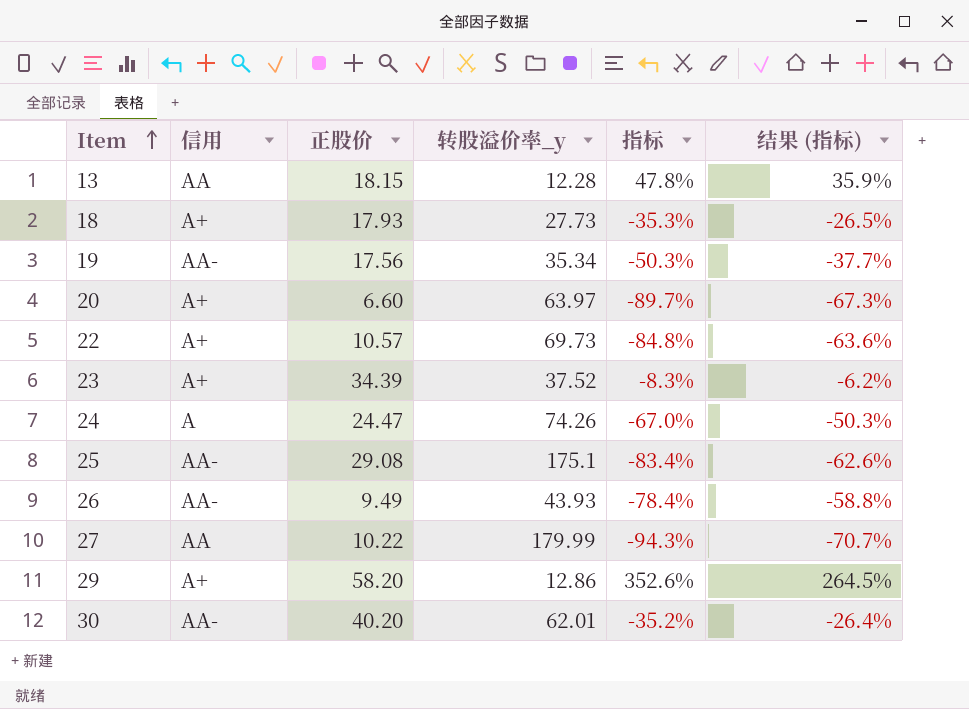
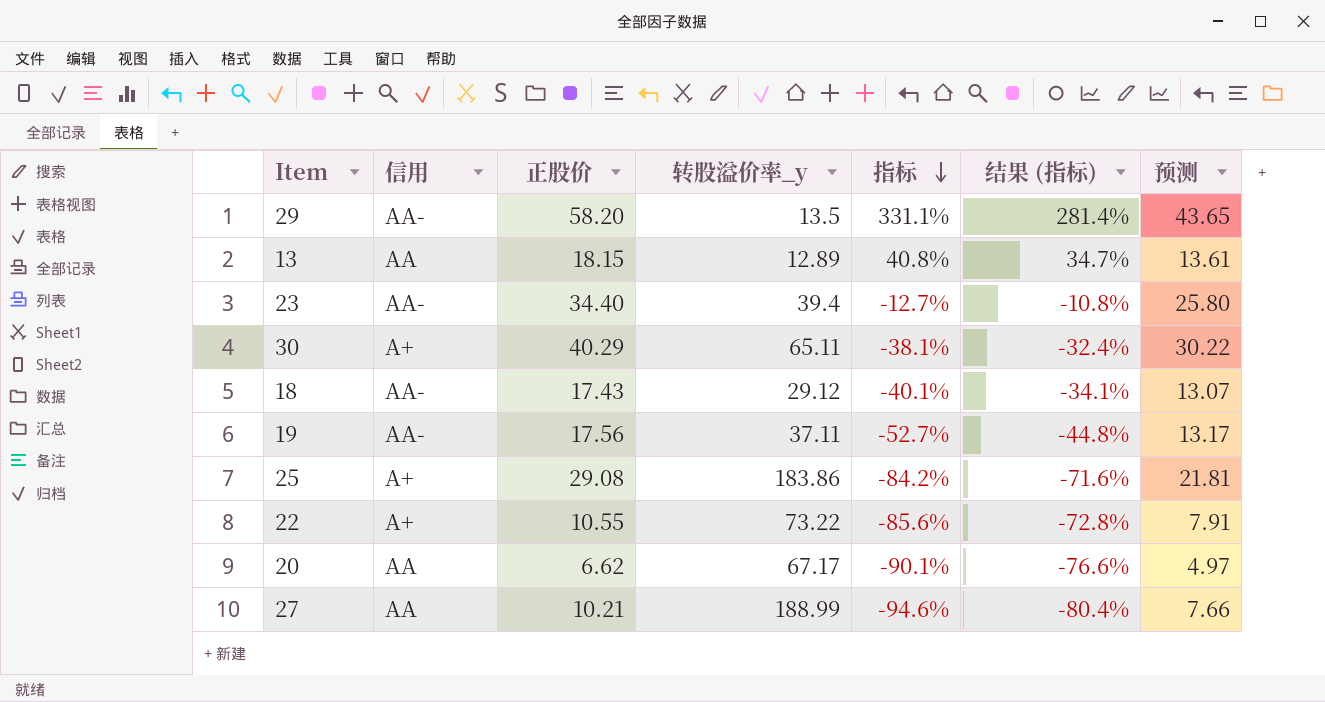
row order: Item ascending -> 指标 descending
column 结果 (指标) | formula: [指标] * 0.75 -> [指标] * 0.85
column 预测 | formula: none -> [正股价] * 0.75
row 24: A | 24.47 | 74.26 | -67.0% | -50.3% -> none
row 26: AA- | 9.49 | 43.93 | -78.4% | -58.8% -> none
29 | 信用: A+ -> AA-
29 | 转股溢价率_y: 12.86 -> 13.5
29 | 指标: 352.6% -> 331.1%
13 | 转股溢价率_y: 12.28 -> 12.89
13 | 指标: 47.8% -> 40.8%
23 | 信用: A+ -> AA-
23 | 正股价: 34.39 -> 34.40
23 | 转股溢价率_y: 37.52 -> 39.4
23 | 指标: -8.3% -> -12.7%
30 | 信用: AA- -> A+
30 | 正股价: 40.20 -> 40.29
30 | 转股溢价率_y: 62.01 -> 65.11
30 | 指标: -35.2% -> -38.1%
18 | 信用: A+ -> AA-
18 | 正股价: 17.93 -> 17.43
18 | 转股溢价率_y: 27.73 -> 29.12
18 | 指标: -35.3% -> -40.1%
19 | 转股溢价率_y: 35.34 -> 37.11
19 | 指标: -50.3% -> -52.7%
25 | 信用: AA- -> A+
25 | 转股溢价率_y: 175.1 -> 183.86
25 | 指标: -83.4% -> -84.2%
22 | 正股价: 10.57 -> 10.55
22 | 转股溢价率_y: 69.73 -> 73.22
22 | 指标: -84.8% -> -85.6%
20 | 信用: A+ -> AA
20 | 正股价: 6.60 -> 6.62
20 | 转股溢价率_y: 63.97 -> 67.17
20 | 指标: -89.7% -> -90.1%
27 | 正股价: 10.22 -> 10.21
27 | 转股溢价率_y: 179.99 -> 188.99
27 | 指标: -94.3% -> -94.6%

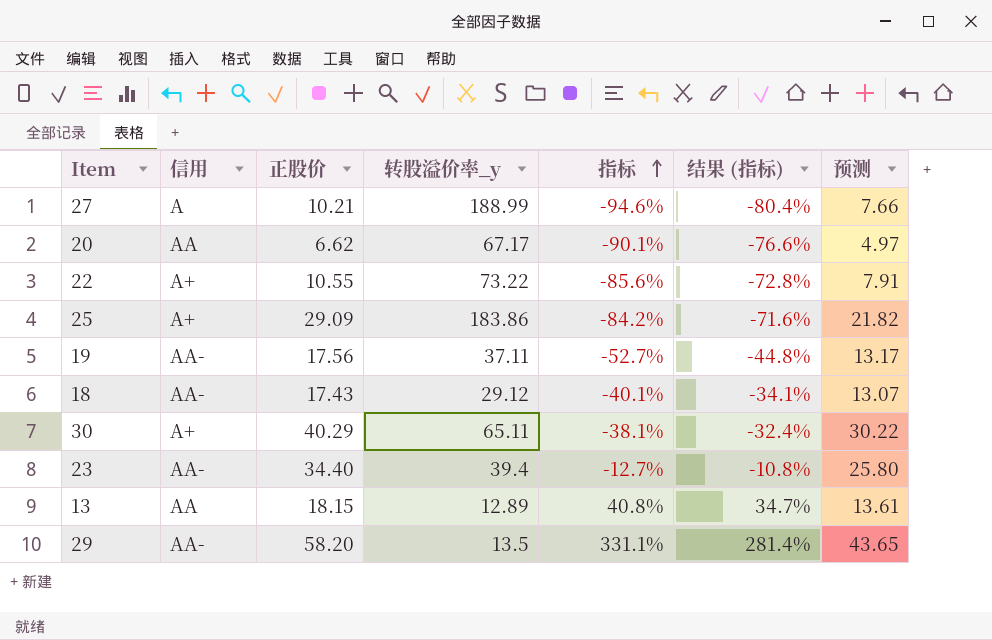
row order: 指标 descending -> 指标 ascending
27 | 信用: AA -> A
25 | 正股价: 29.08 -> 29.09
25 | 预测: 21.81 -> 21.82

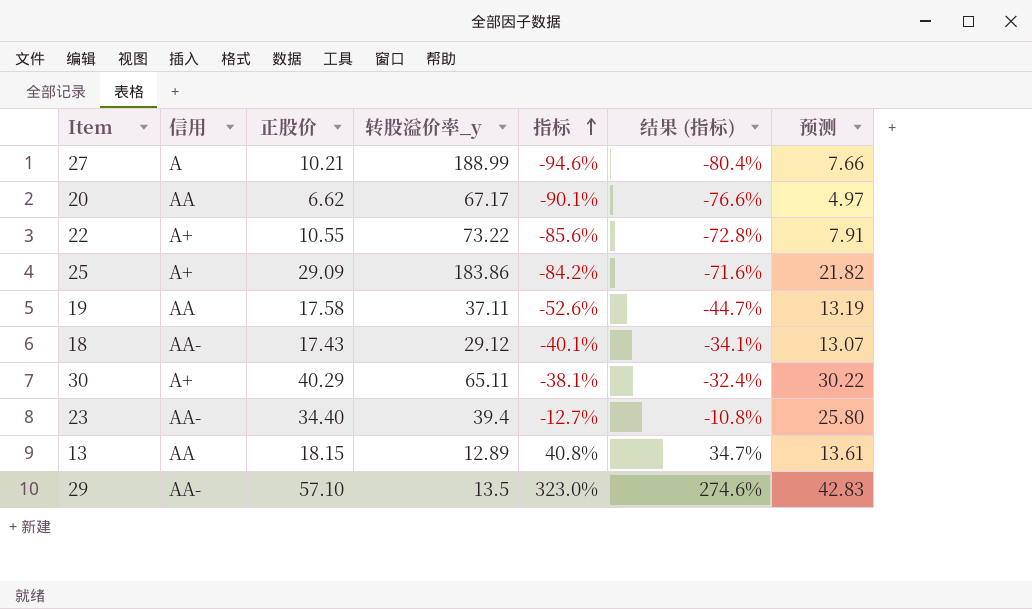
19 | 信用: AA- -> AA
19 | 正股价: 17.56 -> 17.58
19 | 指标: -52.7% -> -52.6%
19 | 结果 (指标): -44.8% -> -44.7%
19 | 预测: 13.17 -> 13.19
29 | 正股价: 58.20 -> 57.10
29 | 指标: 331.1% -> 323.0%
29 | 结果 (指标): 281.4% -> 274.6%
29 | 预测: 43.65 -> 42.83

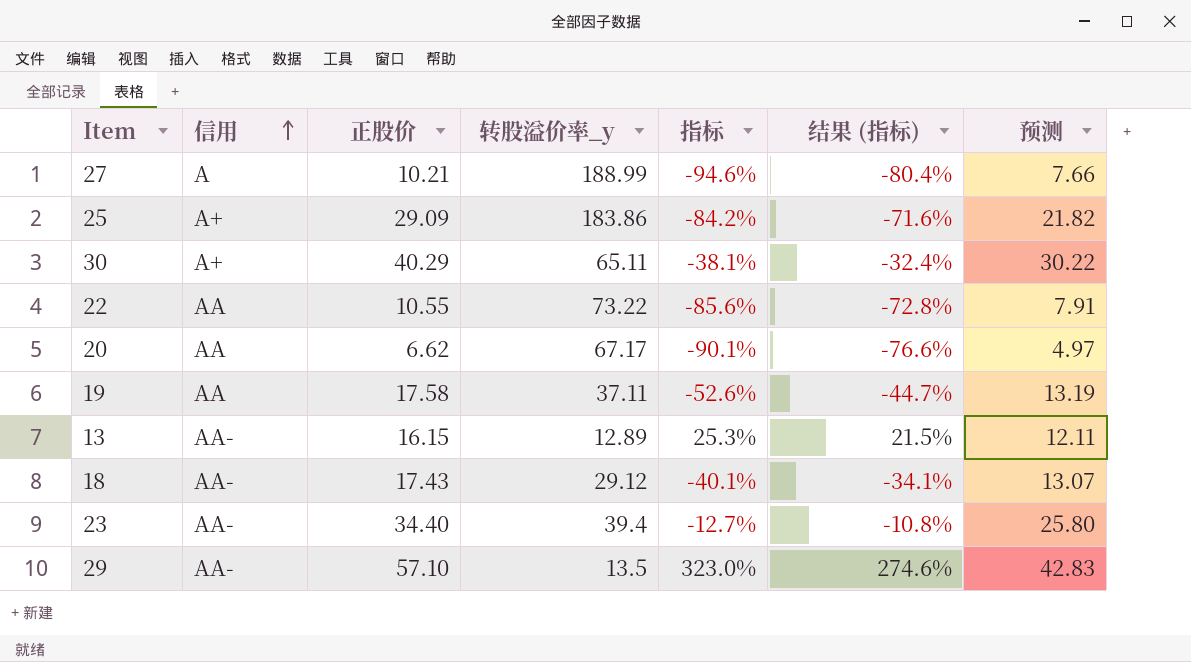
row order: 指标 ascending -> 信用 ascending
22 | 信用: A+ -> AA
13 | 信用: AA -> AA-
13 | 正股价: 18.15 -> 16.15
13 | 指标: 40.8% -> 25.3%
13 | 结果 (指标): 34.7% -> 21.5%
13 | 预测: 13.61 -> 12.11

